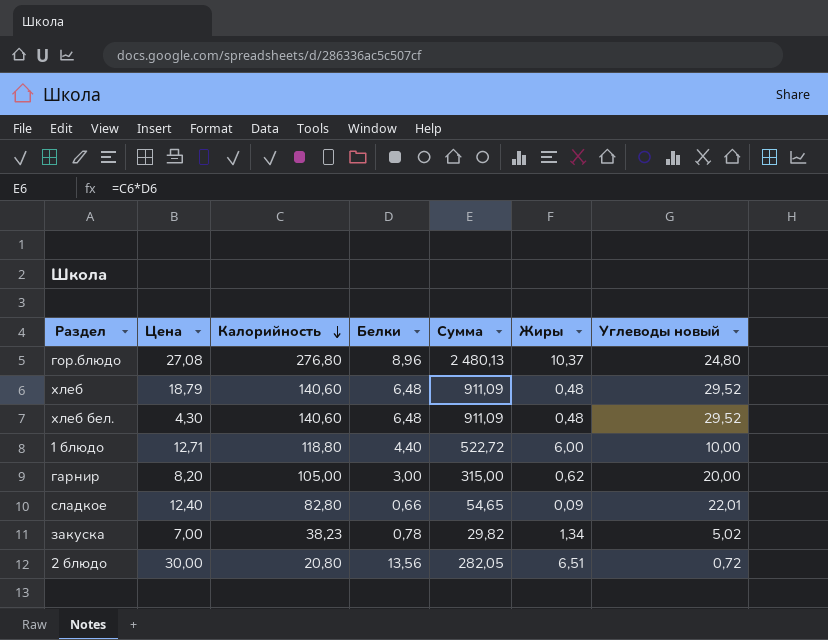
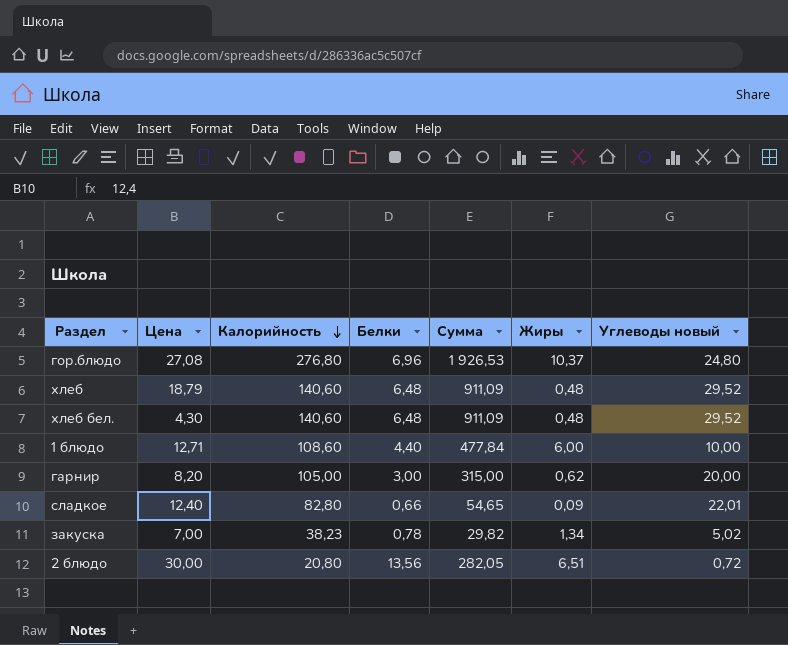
гор.блюдо | Белки: 8,96 -> 6,96
гор.блюдо | Сумма: 2 480,13 -> 1 926,53
1 блюдо | Калорийность: 118,80 -> 108,60
1 блюдо | Сумма: 522,72 -> 477,84

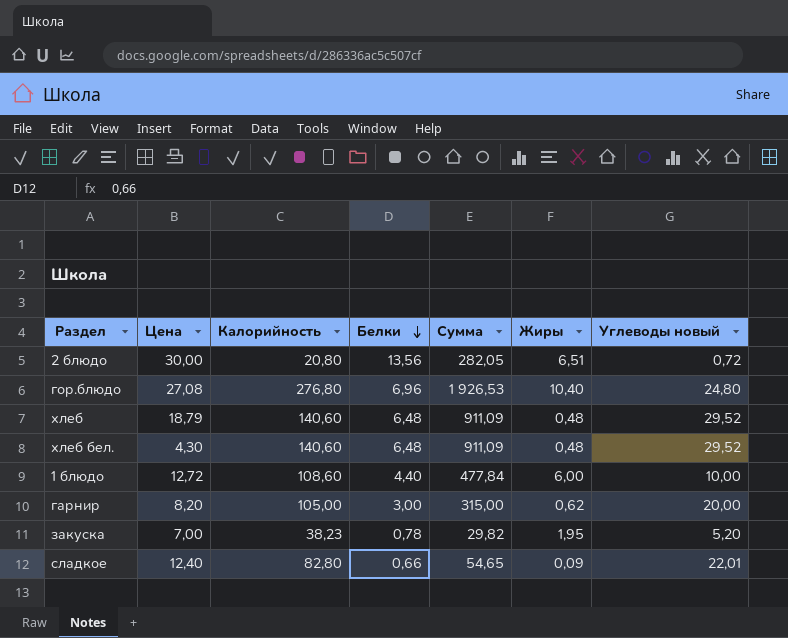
row order: Калорийность descending -> Белки descending
гор.блюдо | Жиры: 10,37 -> 10,40
1 блюдо | Цена: 12,71 -> 12,72
закуска | Жиры: 1,34 -> 1,95
закуска | Углеводы новый: 5,02 -> 5,20

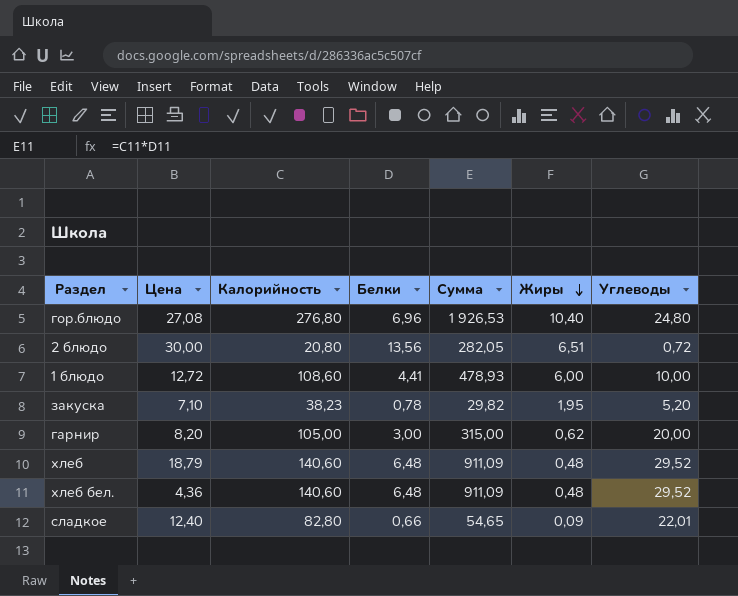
row order: Белки descending -> Жиры descending
column name: Углеводы новый -> Углеводы
1 блюдо | Белки: 4,40 -> 4,41
1 блюдо | Сумма: 477,84 -> 478,93
закуска | Цена: 7,00 -> 7,10
хлеб бел. | Цена: 4,30 -> 4,36

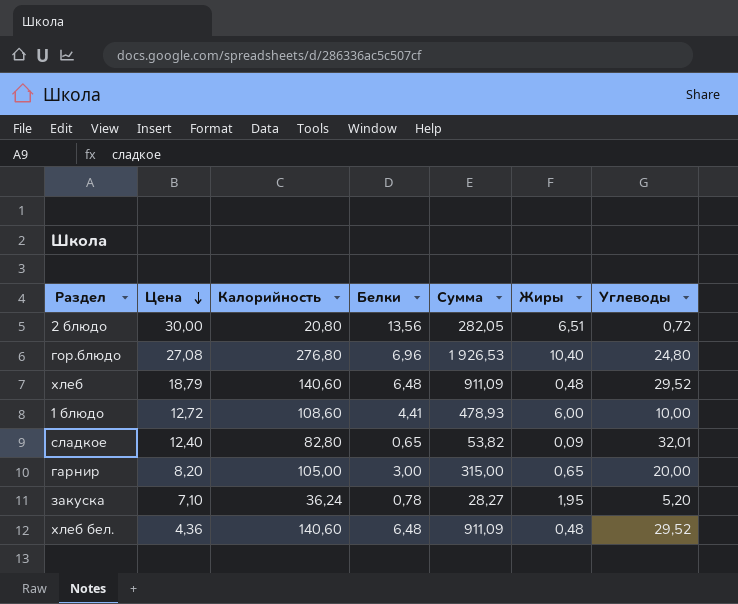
row order: Жиры descending -> Цена descending
сладкое | Белки: 0,66 -> 0,65
сладкое | Сумма: 54,65 -> 53,82
сладкое | Углеводы: 22,01 -> 32,01
гарнир | Жиры: 0,62 -> 0,65
закуска | Калорийность: 38,23 -> 36,24
закуска | Сумма: 29,82 -> 28,27

